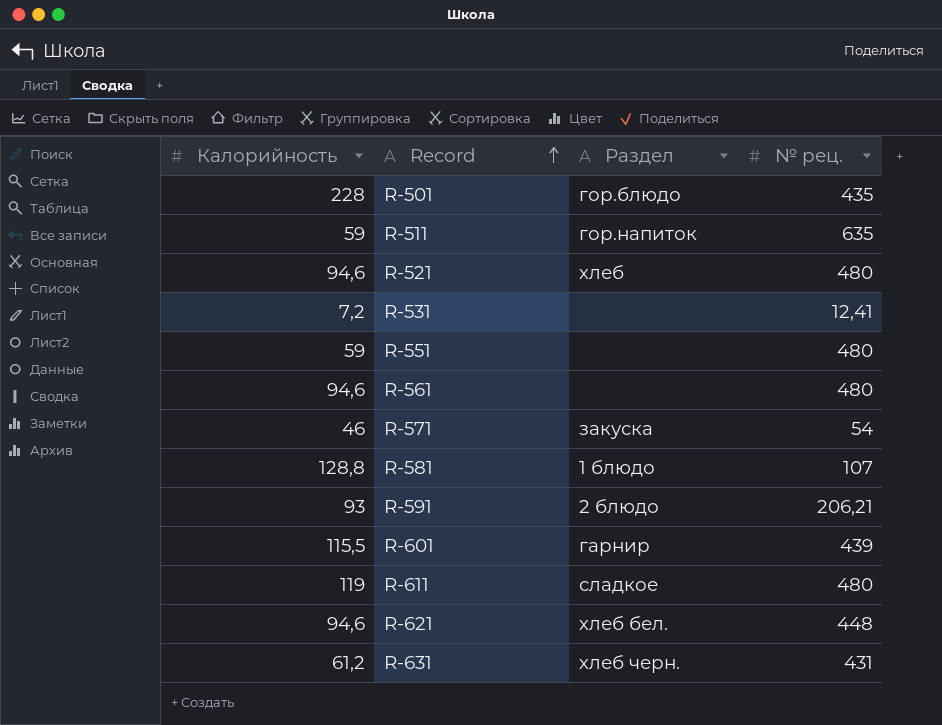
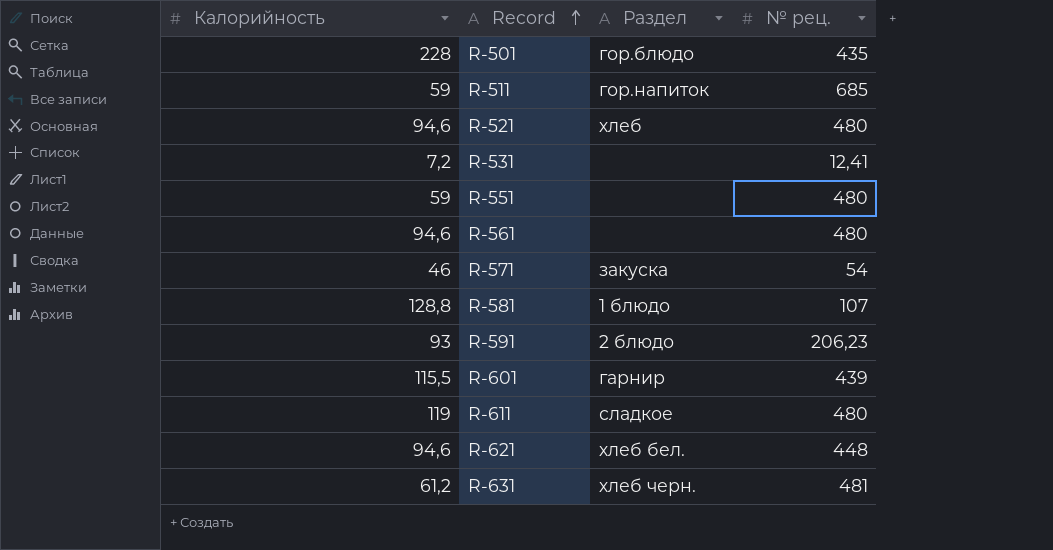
R-511 | № рец.: 635 -> 685
R-591 | № рец.: 206,21 -> 206,23
R-631 | № рец.: 431 -> 481

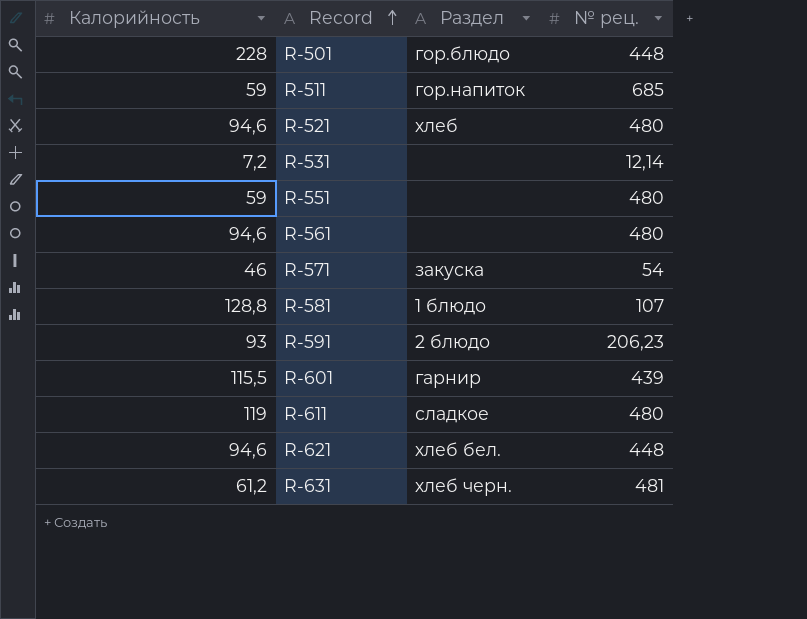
R-501 | № рец.: 435 -> 448
R-531 | № рец.: 12,41 -> 12,14

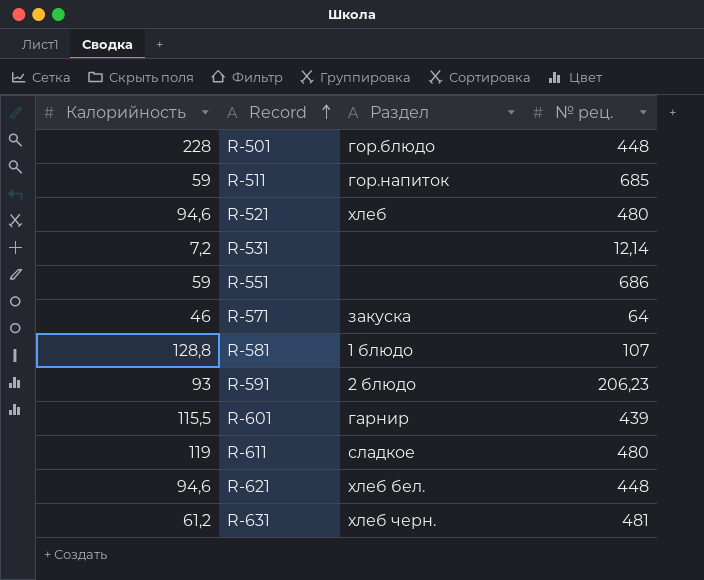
row R-561: 94,6 | none | 480 -> none
R-551 | № рец.: 480 -> 686
R-571 | № рец.: 54 -> 64

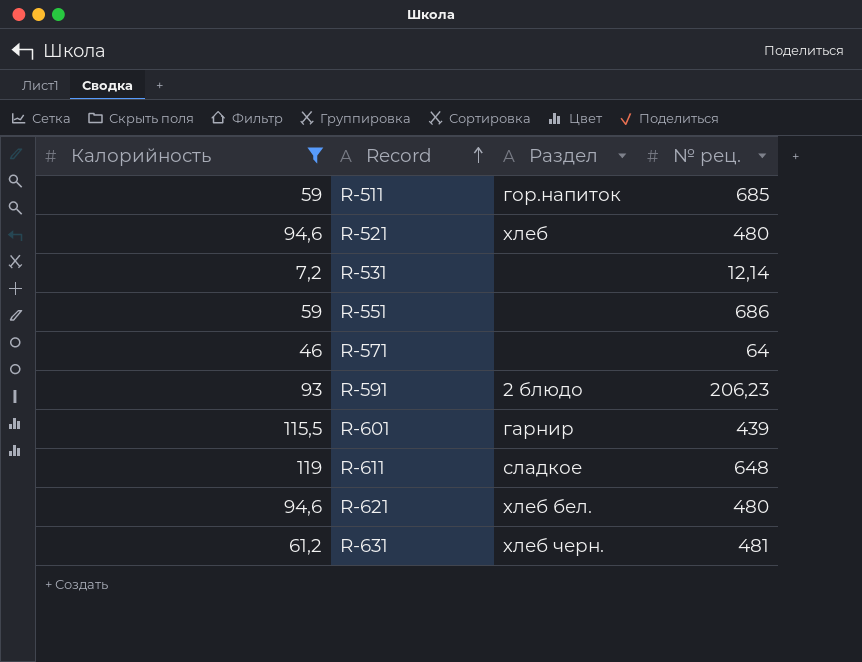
filter: none -> Калорийность <= 119
R-571 | Раздел: закуска -> none
R-611 | № рец.: 480 -> 648
R-621 | № рец.: 448 -> 480

